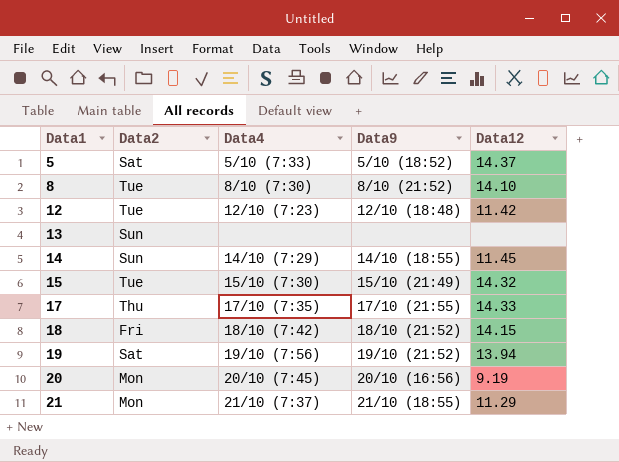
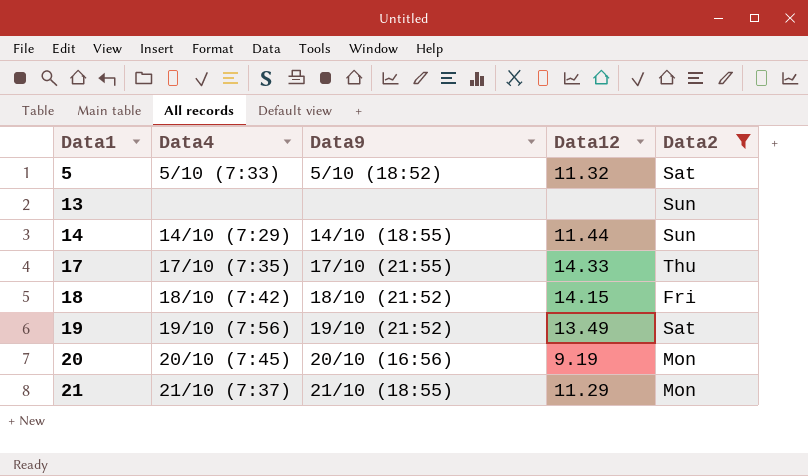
filter: none -> Data2 != Tue
column Data2 | position: 2 -> 5
5 | Data12: 14.37 -> 11.32
14 | Data12: 11.45 -> 11.44
19 | Data12: 13.94 -> 13.49

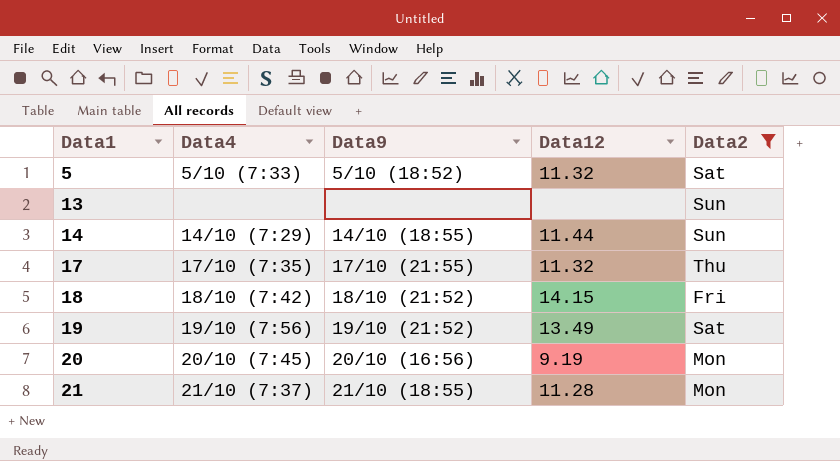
17 | Data12: 14.33 -> 11.32
21 | Data12: 11.29 -> 11.28

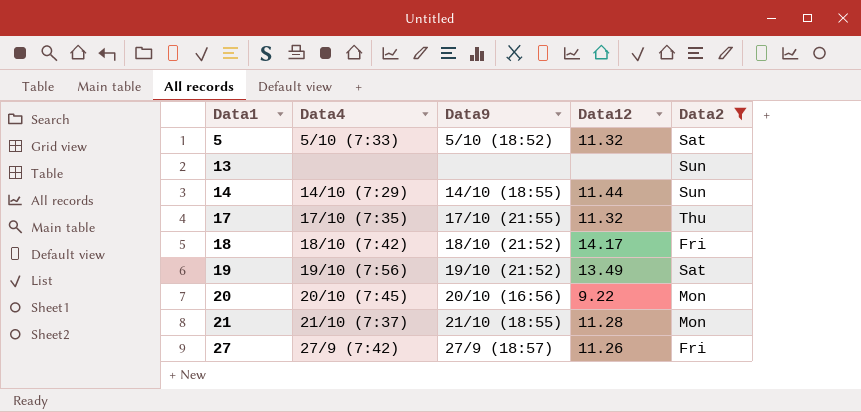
18 | Data12: 14.15 -> 14.17
20 | Data12: 9.19 -> 9.22
row 27: none -> 27/9 (7:42) | 27/9 (18:57) | 11.26 | Fri

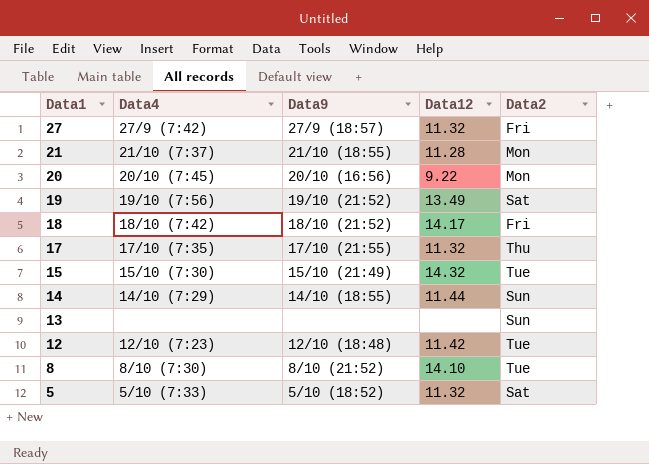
filter: Data2 != Tue -> none
row order: Data1 ascending -> Data1 descending
27 | Data12: 11.26 -> 11.32

